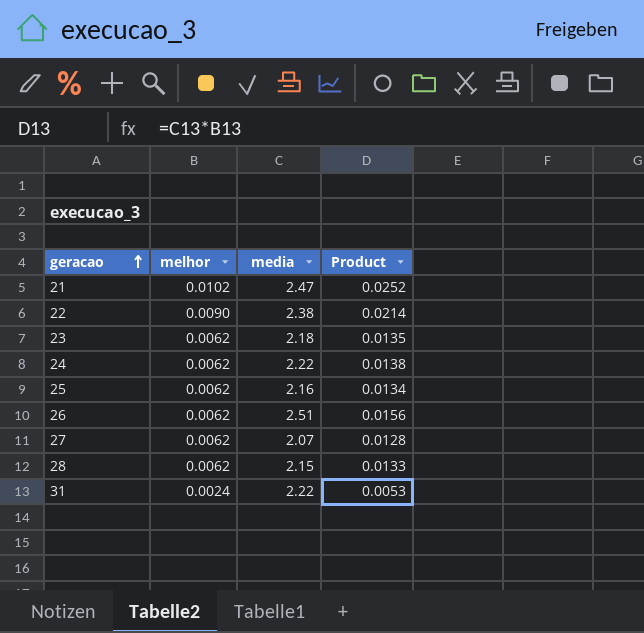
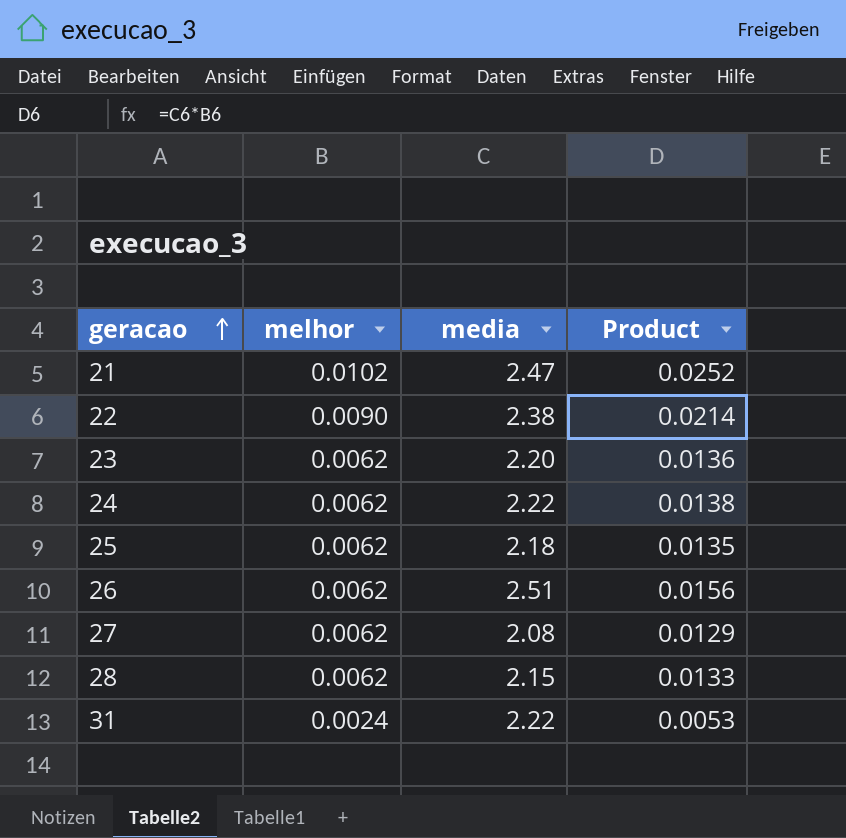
23 | media: 2.18 -> 2.20
23 | Product: 0.0135 -> 0.0136
25 | media: 2.16 -> 2.18
25 | Product: 0.0134 -> 0.0135
27 | media: 2.07 -> 2.08
27 | Product: 0.0128 -> 0.0129

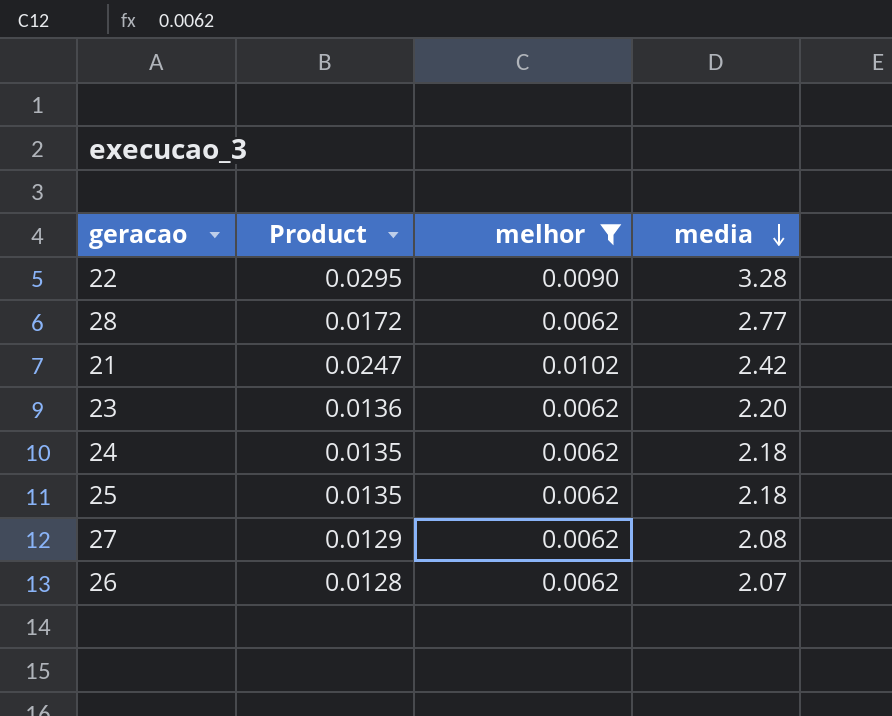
filter: none -> melhor != 0.0024
row order: geracao ascending -> media descending
column Product | position: 4 -> 2
22 | Product: 0.0214 -> 0.0295
22 | media: 2.38 -> 3.28
28 | Product: 0.0133 -> 0.0172
28 | media: 2.15 -> 2.77
21 | Product: 0.0252 -> 0.0247
21 | media: 2.47 -> 2.42
24 | Product: 0.0138 -> 0.0135
24 | media: 2.22 -> 2.18
26 | Product: 0.0156 -> 0.0128
26 | media: 2.51 -> 2.07

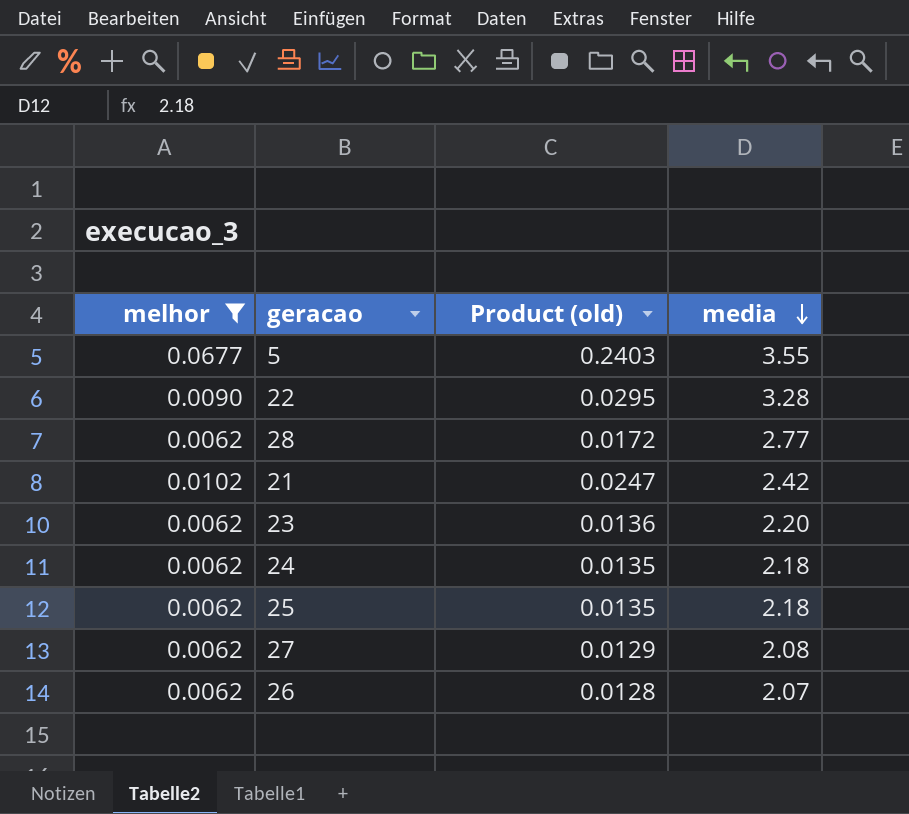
column melhor | position: 3 -> 1
column name: Product -> Product (old)
row 5: none -> 0.0677 | 0.2403 | 3.55

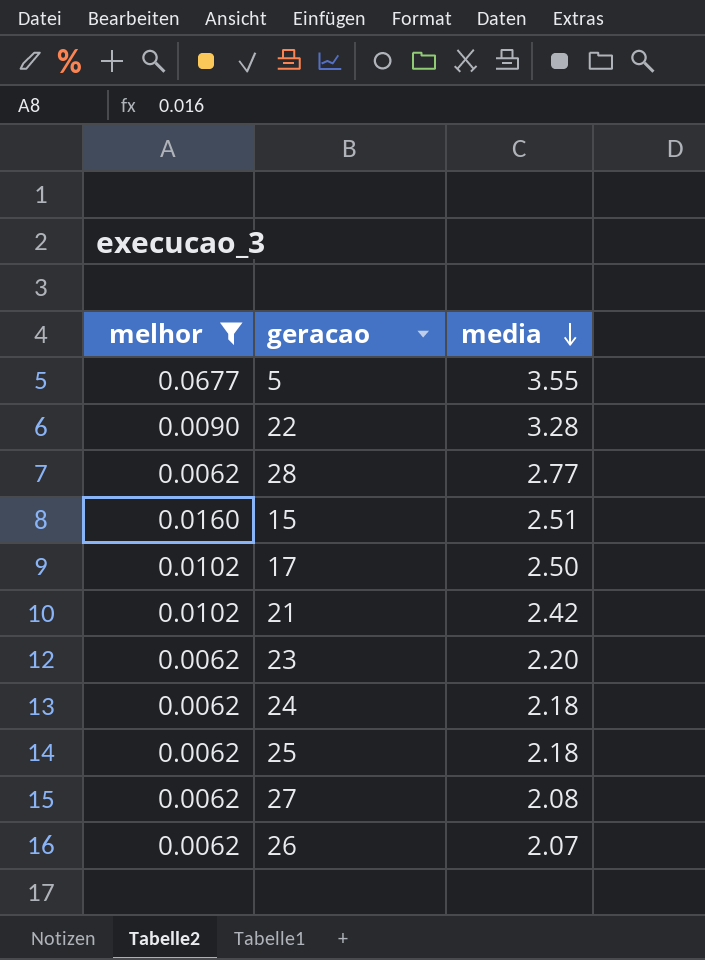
column Product (old) | formula: [melhor] * [media] -> none
row 15: none -> 0.0160 | 2.51
row 17: none -> 0.0102 | 2.50

